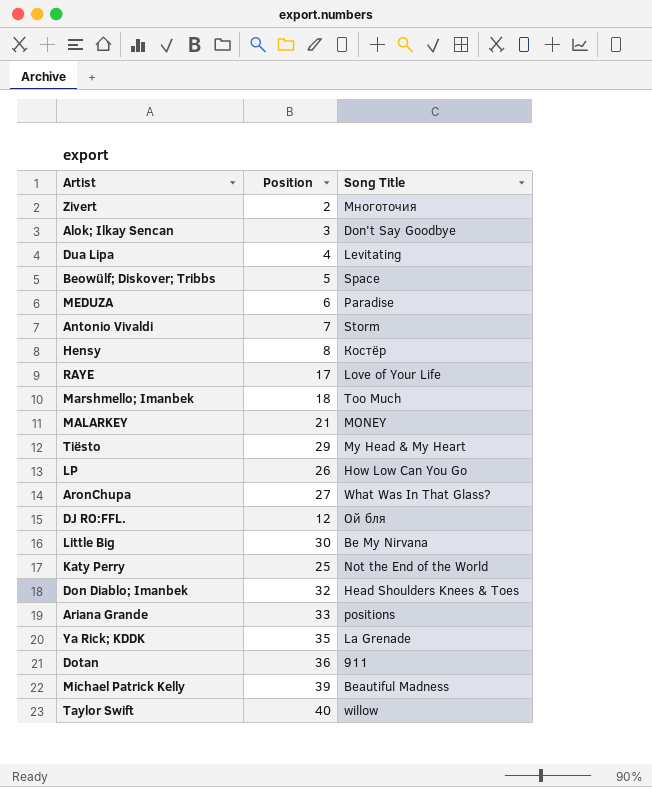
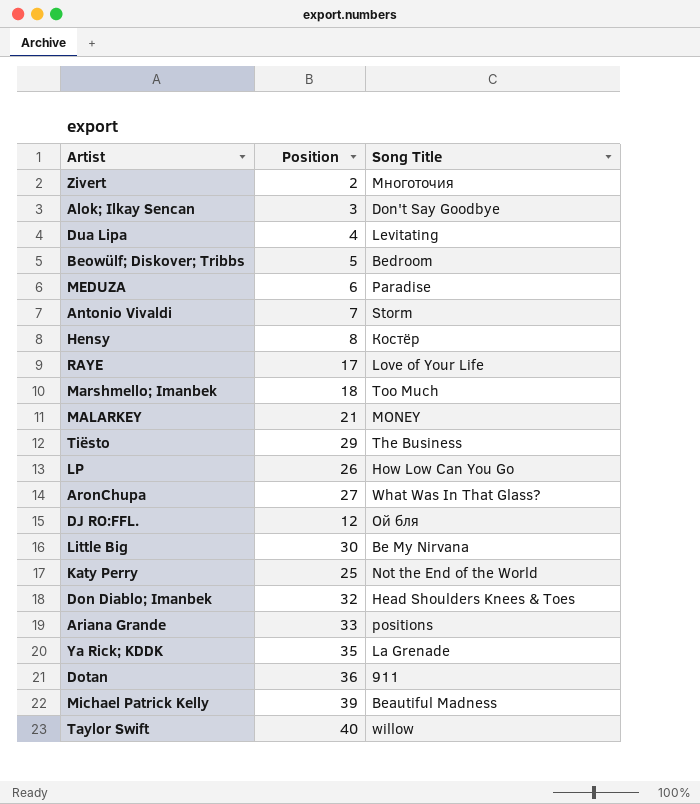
Beowülf; Diskover; Tribbs | Song Title: Space -> Bedroom
Tiësto | Song Title: My Head & My Heart -> The Business

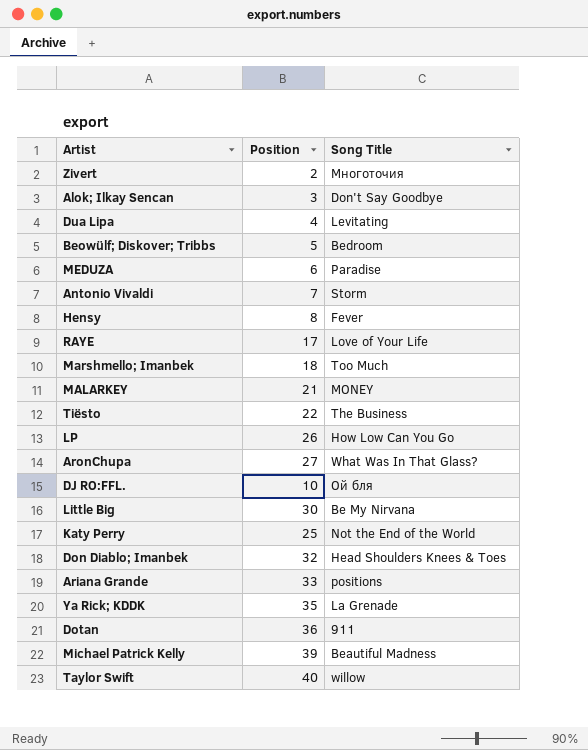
Hensy | Song Title: Костёр -> Fever
Tiësto | Position: 29 -> 22
DJ RO:FFL. | Position: 12 -> 10

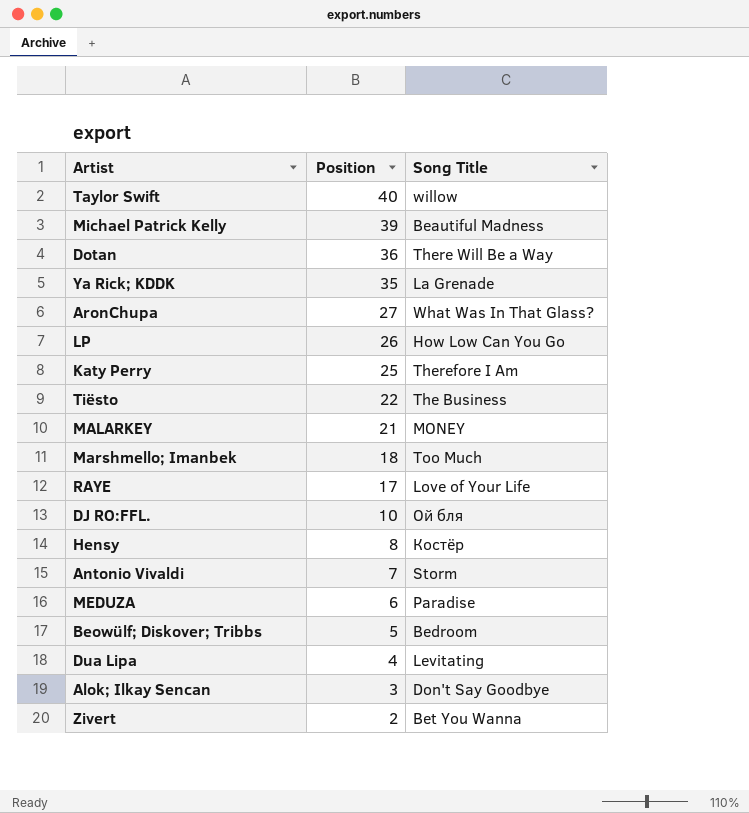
row order: none -> Position descending
row Little Big: 30 | Be My Nirvana -> none
row Don Diablo; Imanbek: 32 | Head Shoulders Knees & Toes -> none
row Ariana Grande: 33 | positions -> none
Dotan | Song Title: 911 -> There Will Be a Way
Katy Perry | Song Title: Not the End of the World -> Therefore I Am
Hensy | Song Title: Fever -> Костёр
Zivert | Song Title: Многоточия -> Bet You Wanna

